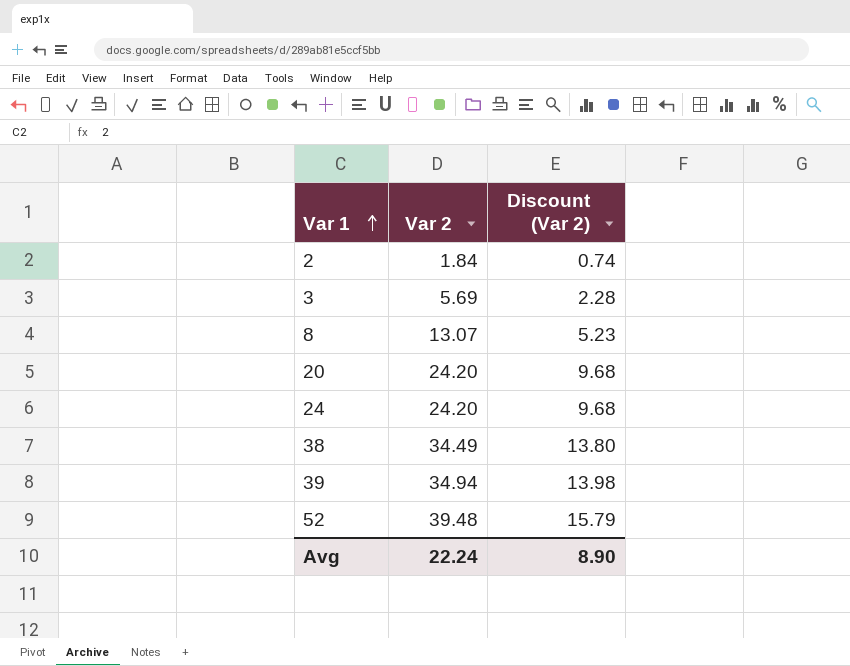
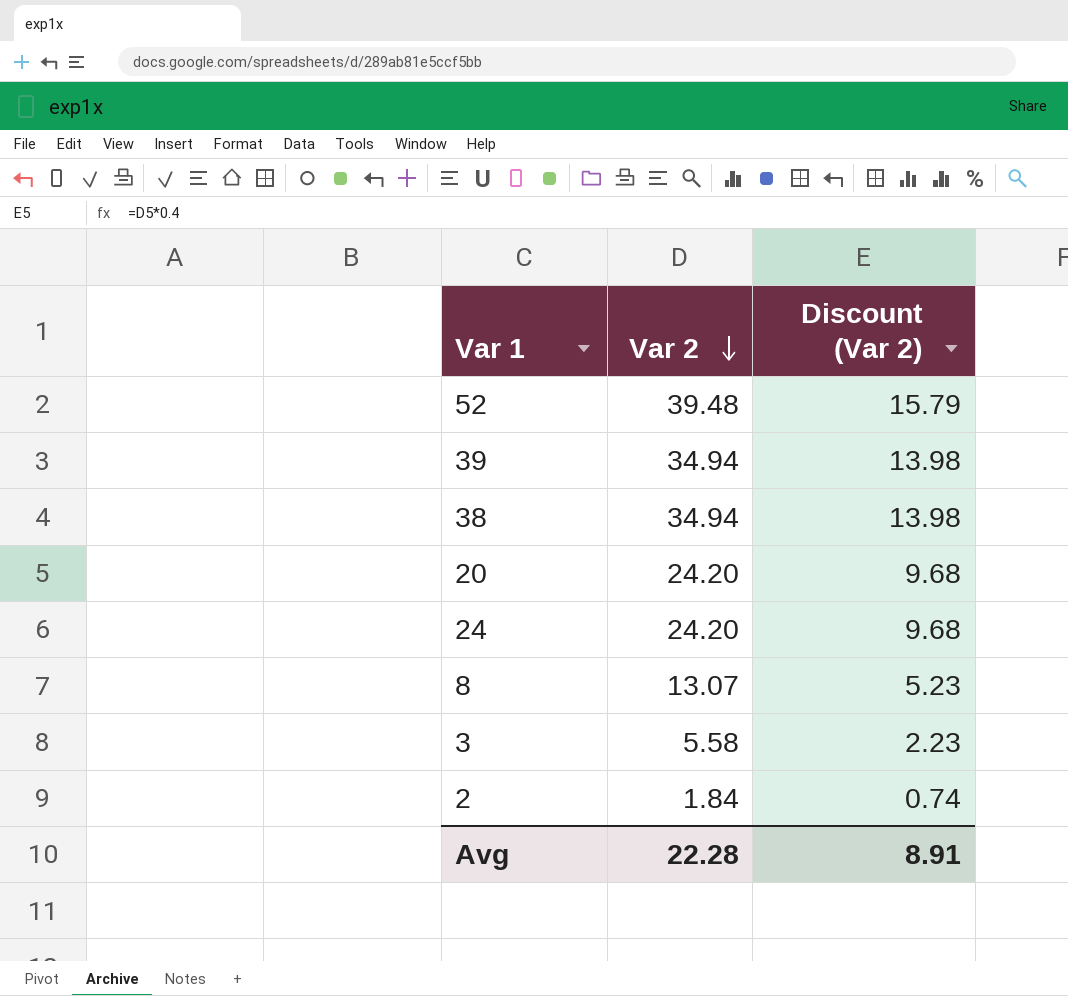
row order: Var 1 ascending -> Var 2 descending
38 | Var 2: 34.49 -> 34.94
38 | Discount (Var 2): 13.80 -> 13.98
3 | Var 2: 5.69 -> 5.58
3 | Discount (Var 2): 2.28 -> 2.23
Avg | Var 2: 22.24 -> 22.28
Avg | Discount (Var 2): 8.90 -> 8.91

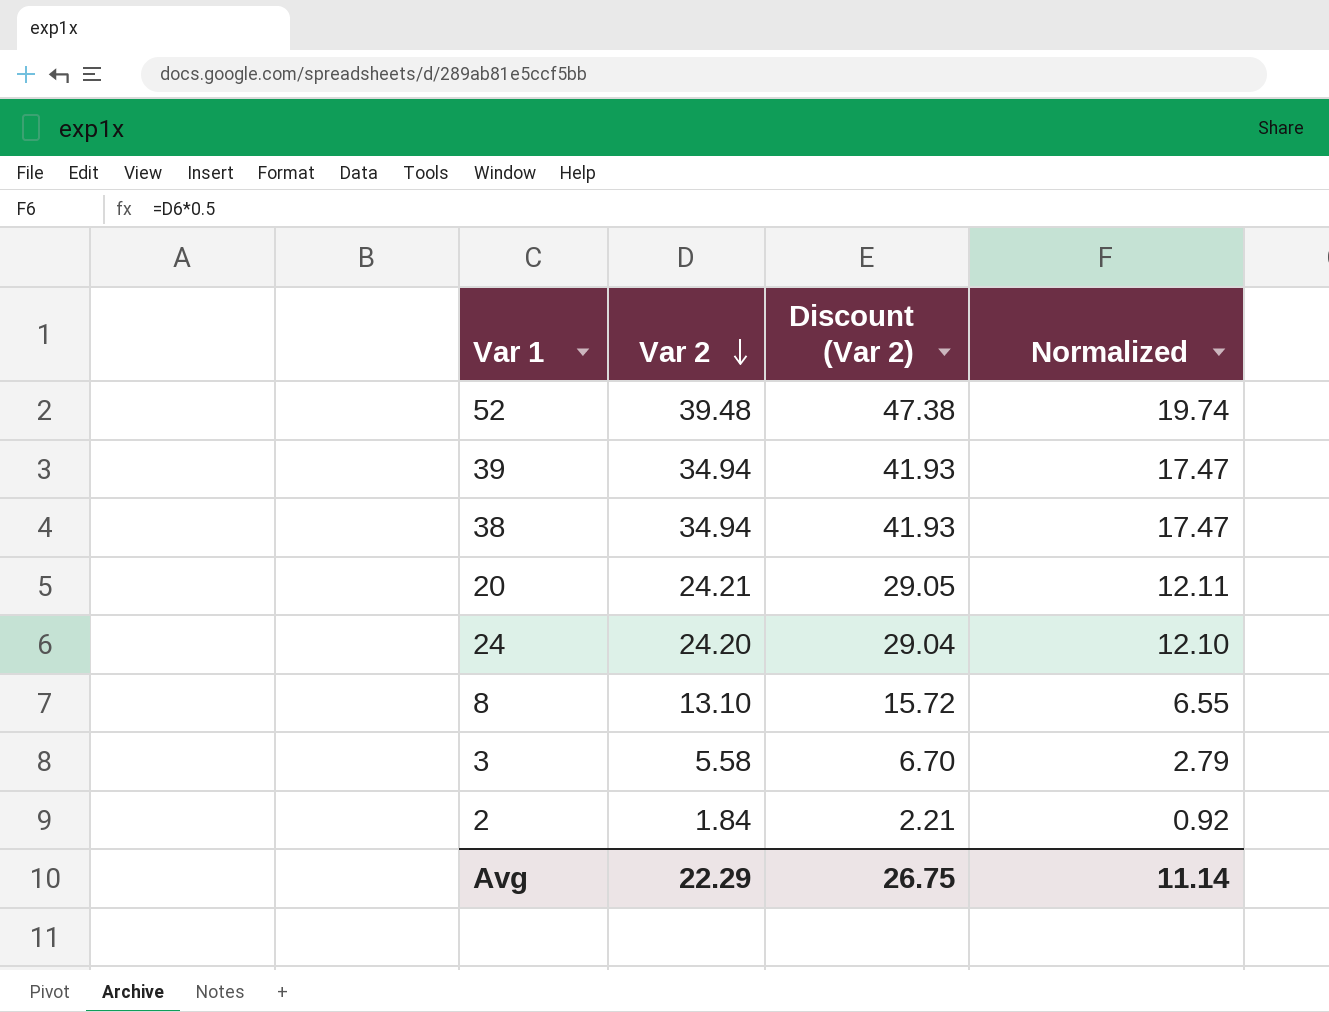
column Discount (Var 2) | formula: [Var 2] * 0.4 -> [Var 2] * 1.2
column Normalized | formula: none -> [Var 2] * 0.5
20 | Var 2: 24.20 -> 24.21
8 | Var 2: 13.07 -> 13.10
Avg | Var 2: 22.28 -> 22.29
Avg | Discount (Var 2): 8.91 -> 26.75

